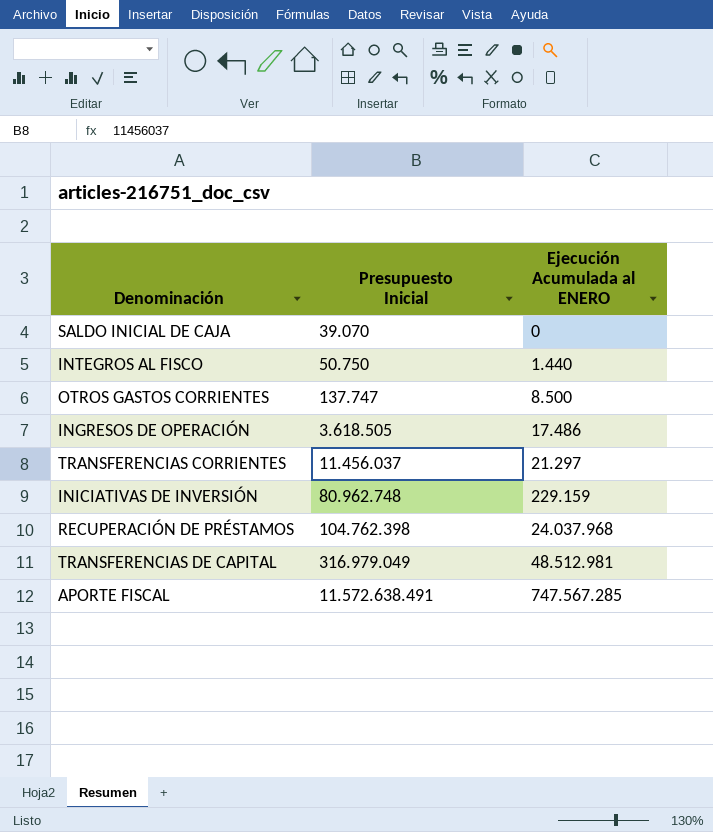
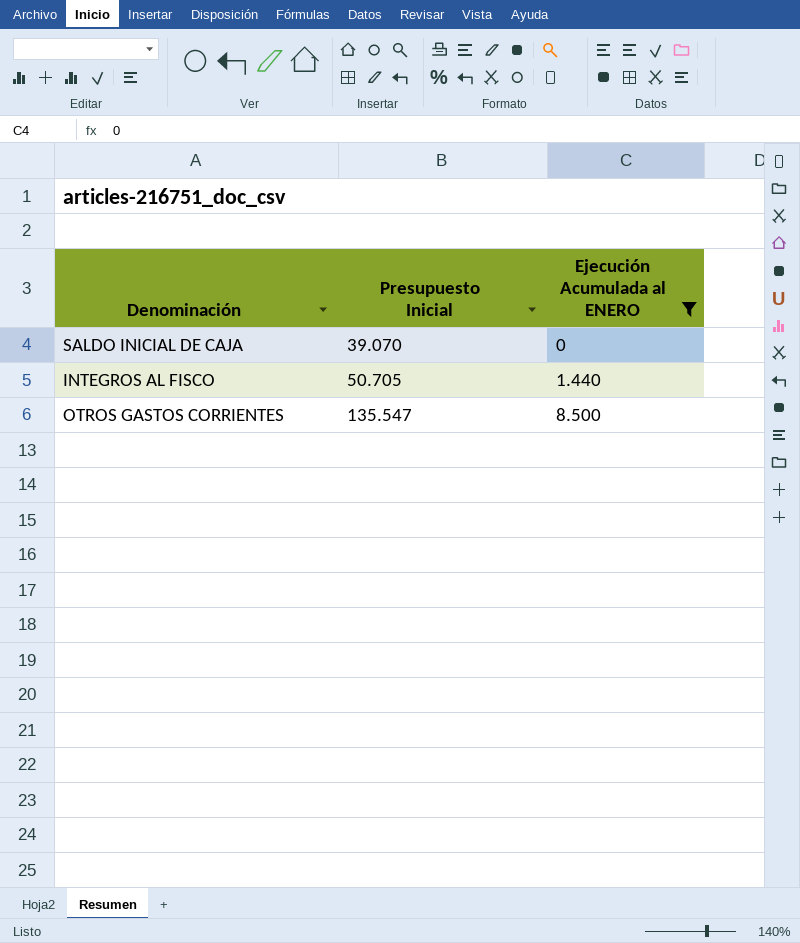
filter: none -> Ejecución Acumulada al ENERO <= 8.500
INTEGROS AL FISCO | Presupuesto Inicial: 50.750 -> 50.705
OTROS GASTOS CORRIENTES | Presupuesto Inicial: 137.747 -> 135.547

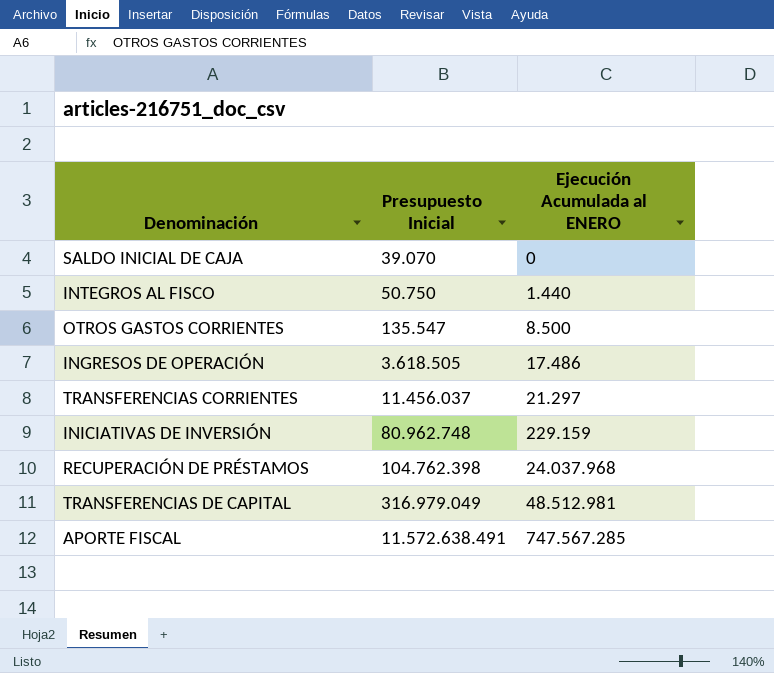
filter: Ejecución Acumulada al ENERO <= 8.500 -> none
INTEGROS AL FISCO | Presupuesto Inicial: 50.705 -> 50.750

